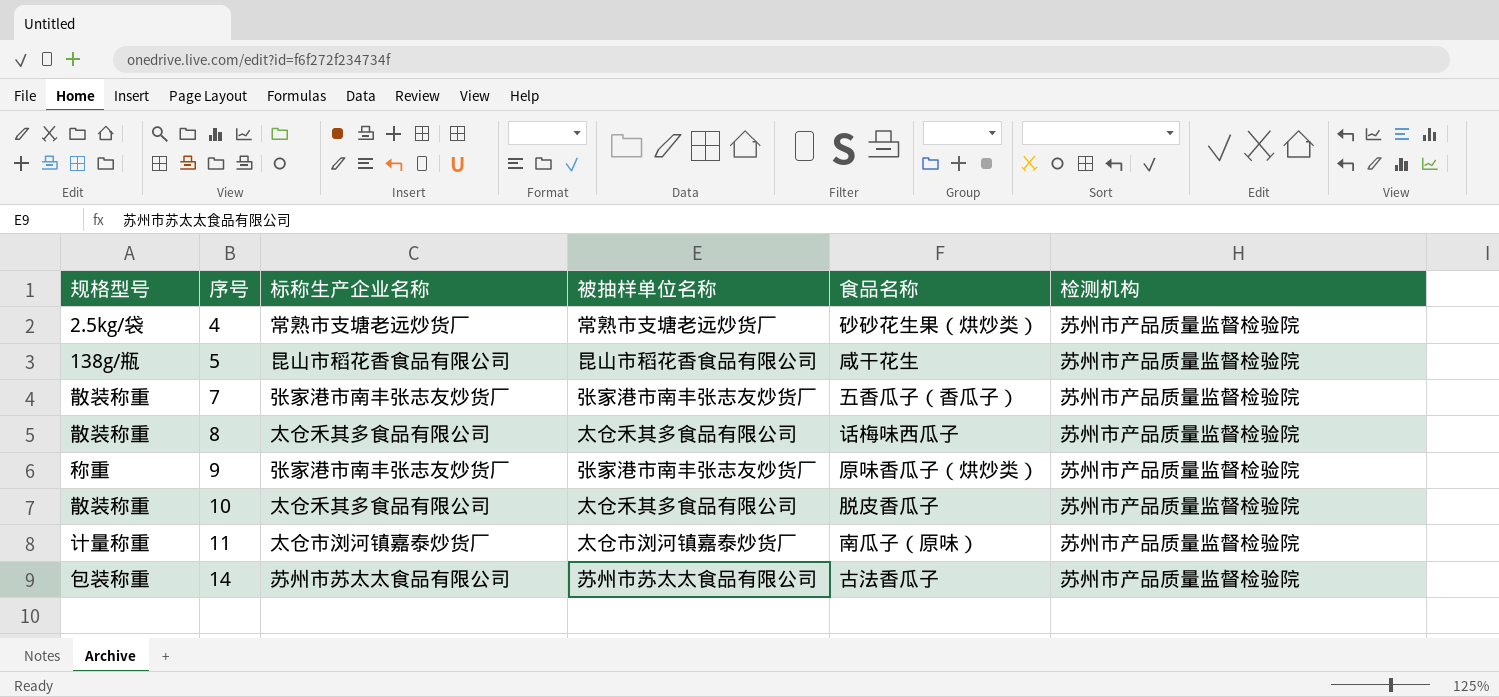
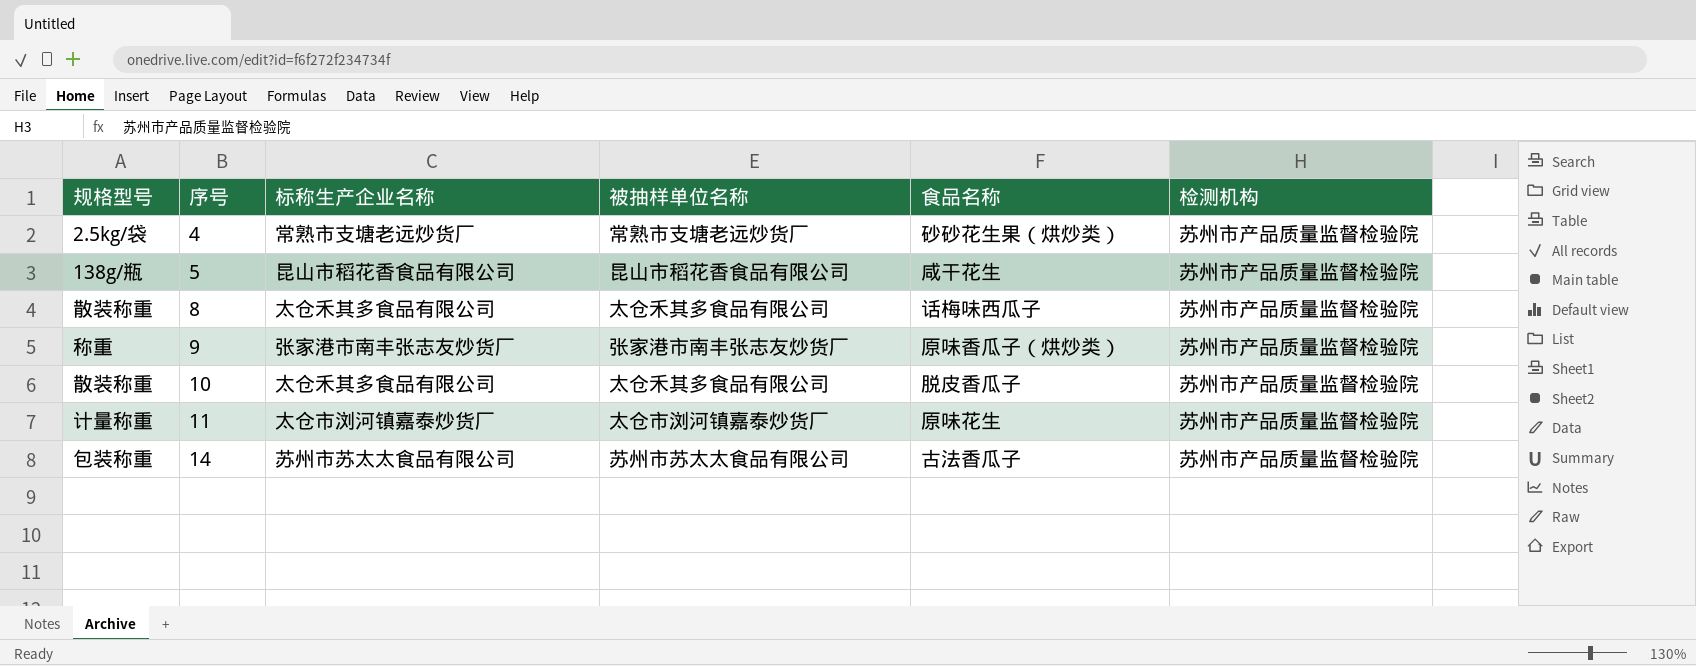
row 7: 散装称重 | 张家港市南丰张志友炒货厂 | 张家港市南丰张志友炒货厂 | 五香瓜子（香瓜子） | 苏州市产品质量监督检验院 -> none
11 | 食品名称: 南瓜子（原味） -> 原味花生

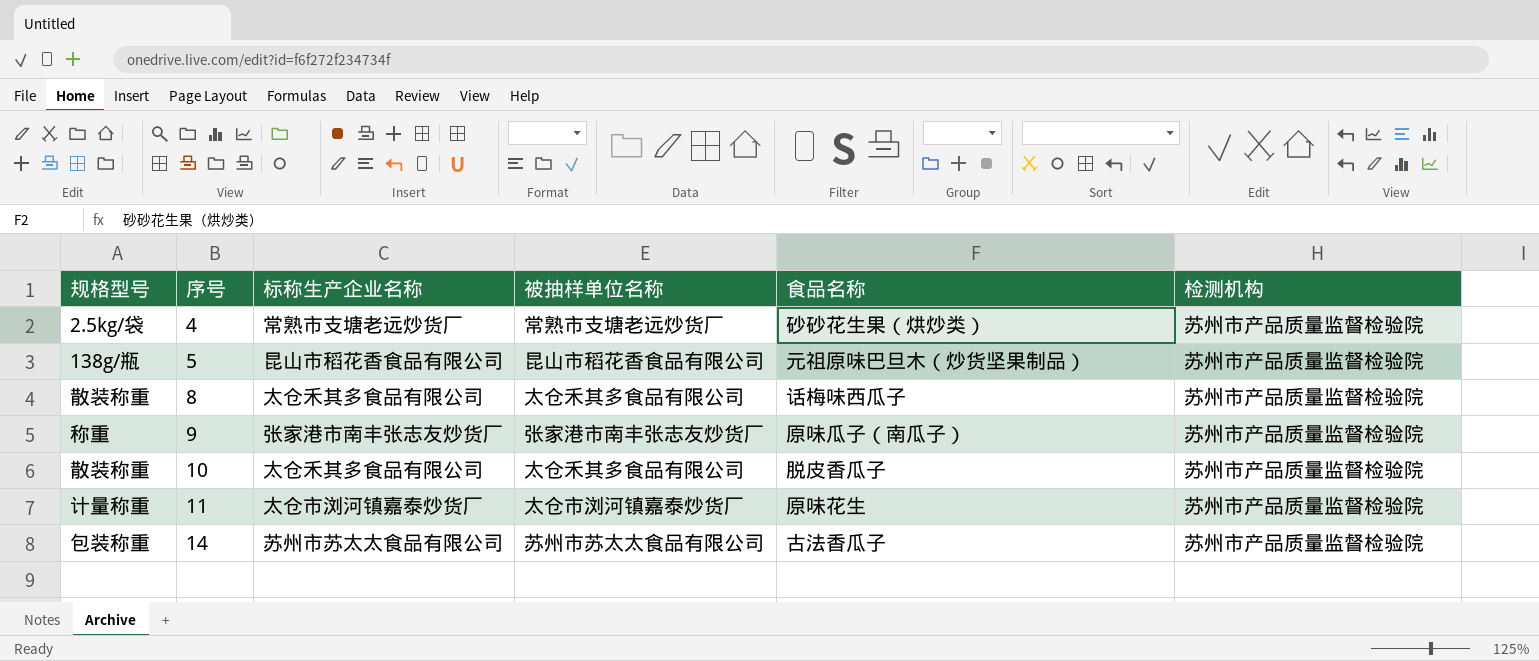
5 | 食品名称: 咸干花生 -> 元祖原味巴旦木（炒货坚果制品）
9 | 食品名称: 原味香瓜子（烘炒类） -> 原味瓜子（南瓜子）

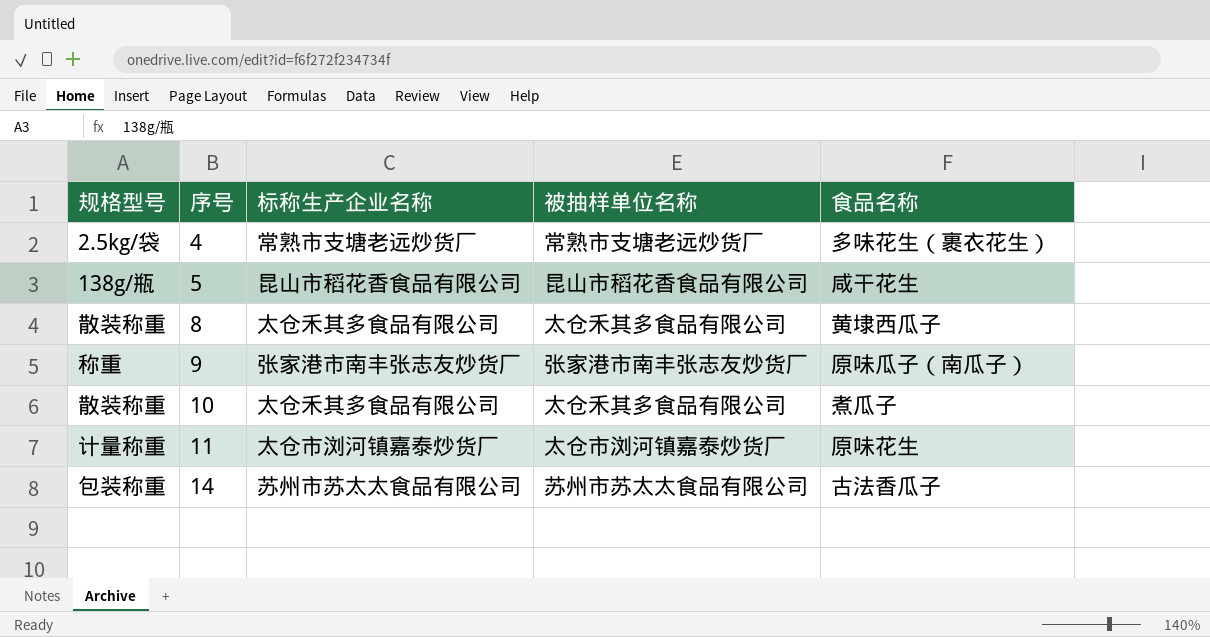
column 检测机构 | position: 6 -> none
4 | 食品名称: 砂砂花生果（烘炒类） -> 多味花生（裹衣花生）
5 | 食品名称: 元祖原味巴旦木（炒货坚果制品） -> 咸干花生
8 | 食品名称: 话梅味西瓜子 -> 黄埭西瓜子
10 | 食品名称: 脱皮香瓜子 -> 煮瓜子

